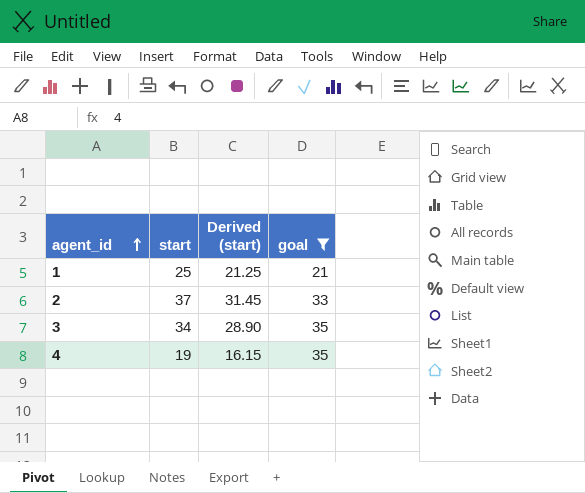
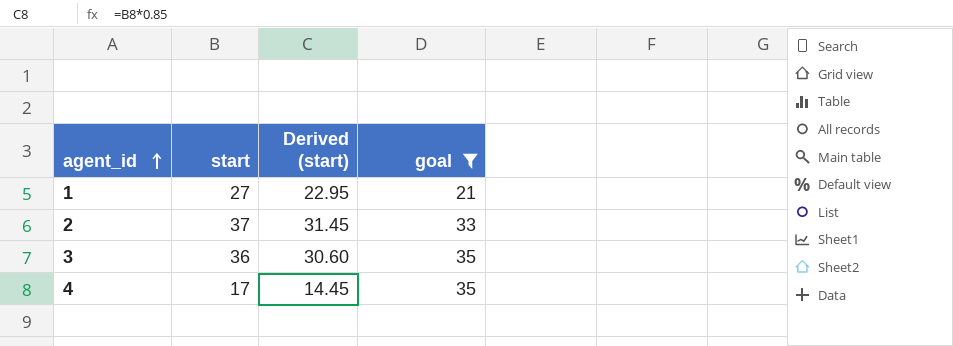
1 | start: 25 -> 27
1 | Derived (start): 21.25 -> 22.95
3 | start: 34 -> 36
3 | Derived (start): 28.90 -> 30.60
4 | start: 19 -> 17
4 | Derived (start): 16.15 -> 14.45

